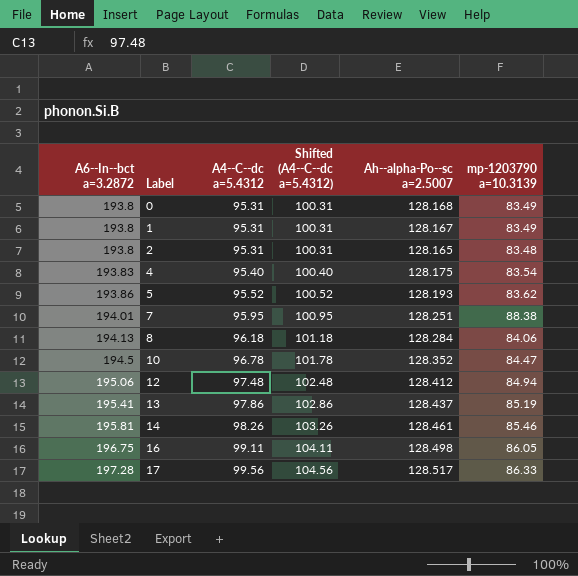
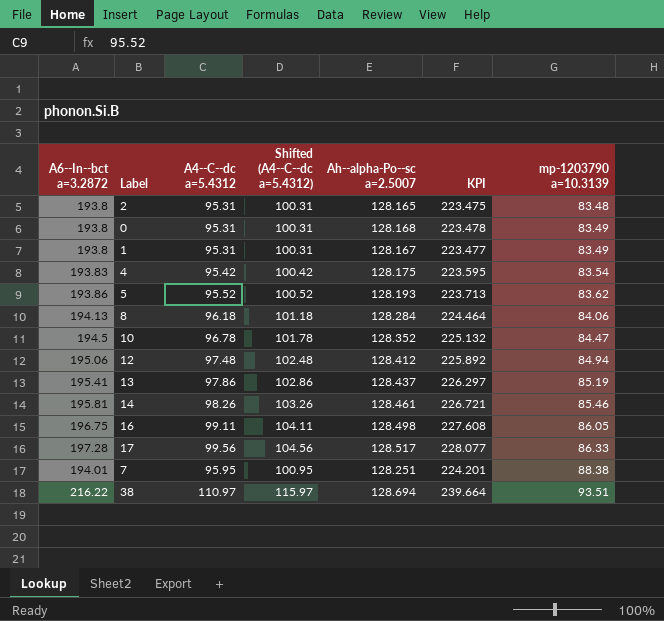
row order: A6--In--bct a=3.2872 ascending -> mp-1203790 a=10.3139 ascending
column KPI | formula: none -> [A4--C--dc a=5.4312] + [Ah--alpha-Po--sc a=2.5007]
4 | A4--C--dc a=5.4312: 95.40 -> 95.42
4 | Shifted (A4--C--dc a=5.4312): 100.40 -> 100.42
row 38: none -> 216.22 | 110.97 | 115.97 | 128.694 | 239.664 | 93.51

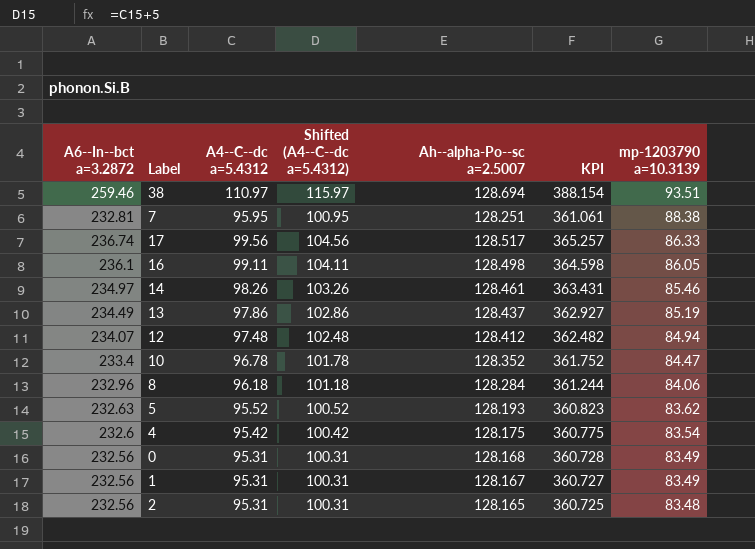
row order: mp-1203790 a=10.3139 ascending -> mp-1203790 a=10.3139 descending
column KPI | formula: [A4--C--dc a=5.4312] + [Ah--alpha-Po--sc a=2.5007] -> [A6--In--bct a=3.2872] + [Ah--alpha-Po--sc a=2.5007]
38 | A6--In--bct a=3.2872: 216.22 -> 259.46
7 | A6--In--bct a=3.2872: 194.01 -> 232.81
17 | A6--In--bct a=3.2872: 197.28 -> 236.74
16 | A6--In--bct a=3.2872: 196.75 -> 236.1
14 | A6--In--bct a=3.2872: 195.81 -> 234.97
13 | A6--In--bct a=3.2872: 195.41 -> 234.49
12 | A6--In--bct a=3.2872: 195.06 -> 234.07
10 | A6--In--bct a=3.2872: 194.5 -> 233.4
8 | A6--In--bct a=3.2872: 194.13 -> 232.96
5 | A6--In--bct a=3.2872: 193.86 -> 232.63
4 | A6--In--bct a=3.2872: 193.83 -> 232.6
0 | A6--In--bct a=3.2872: 193.8 -> 232.56
1 | A6--In--bct a=3.2872: 193.8 -> 232.56
2 | A6--In--bct a=3.2872: 193.8 -> 232.56

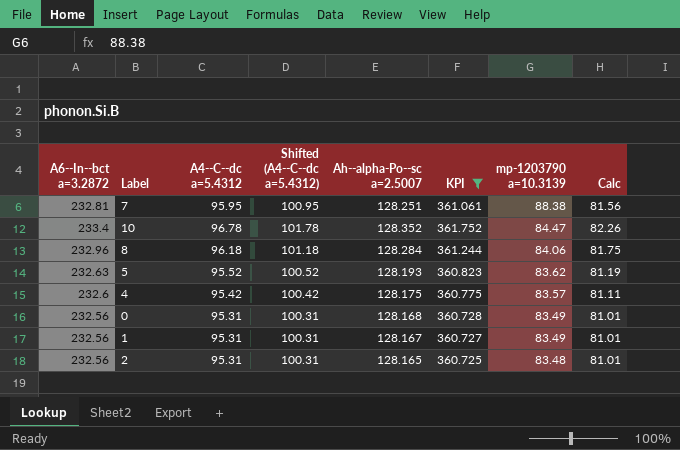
filter: none -> KPI <= 361.752
column Calc | formula: none -> [A4--C--dc a=5.4312] * 0.85
4 | mp-1203790 a=10.3139: 83.54 -> 83.57

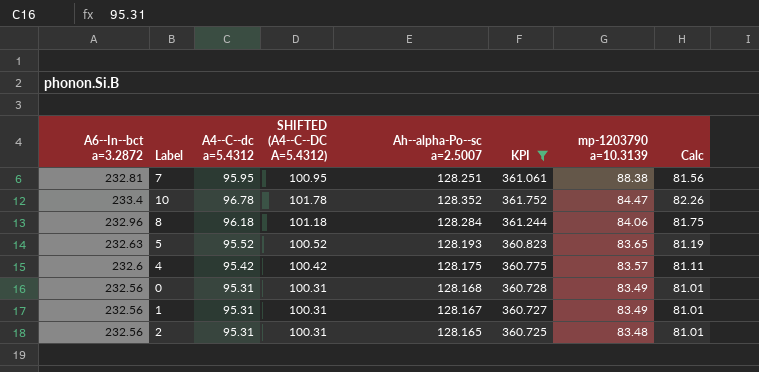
column name: Shifted (A4--C--dc a=5.4312) -> SHIFTED (A4--C--DC A=5.4312)
5 | mp-1203790 a=10.3139: 83.62 -> 83.65

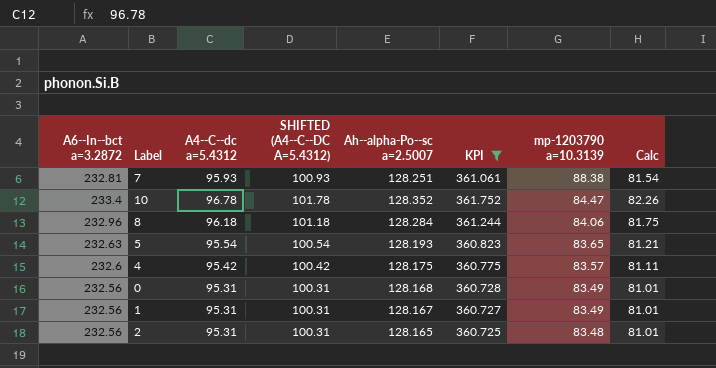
7 | A4--C--dc a=5.4312: 95.95 -> 95.93
7 | SHIFTED (A4--C--DC A=5.4312): 100.95 -> 100.93
7 | Calc: 81.56 -> 81.54
5 | A4--C--dc a=5.4312: 95.52 -> 95.54
5 | SHIFTED (A4--C--DC A=5.4312): 100.52 -> 100.54
5 | Calc: 81.19 -> 81.21

